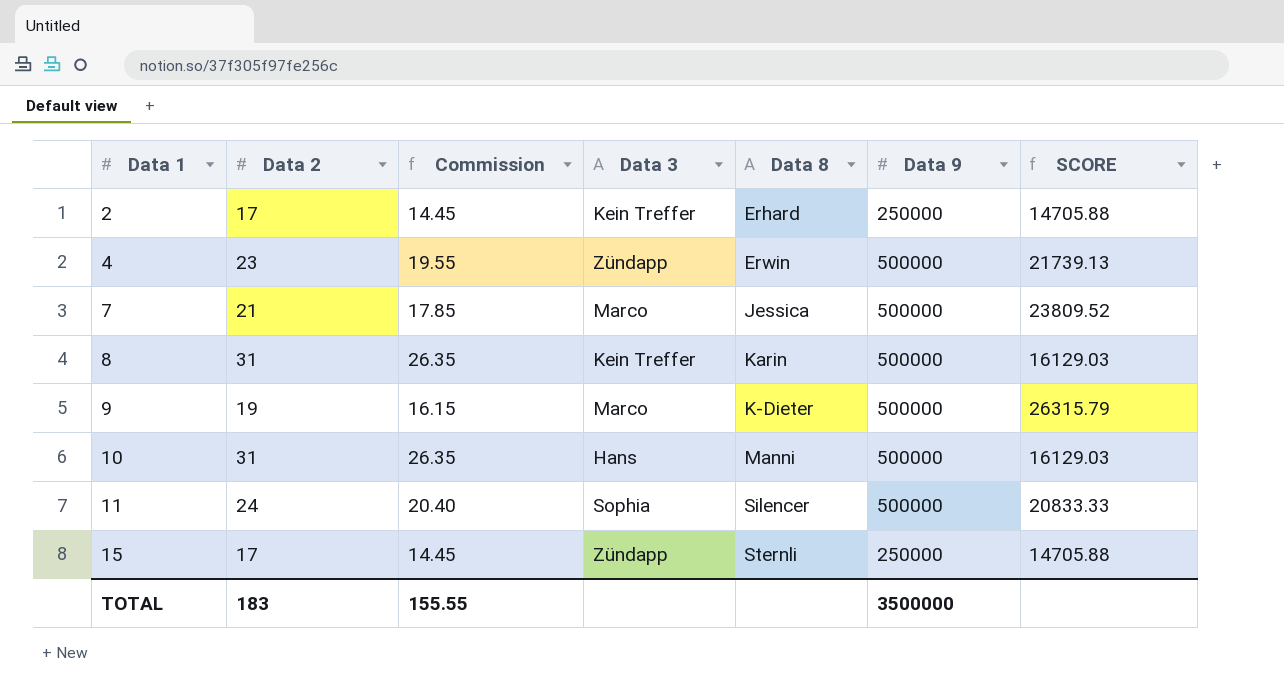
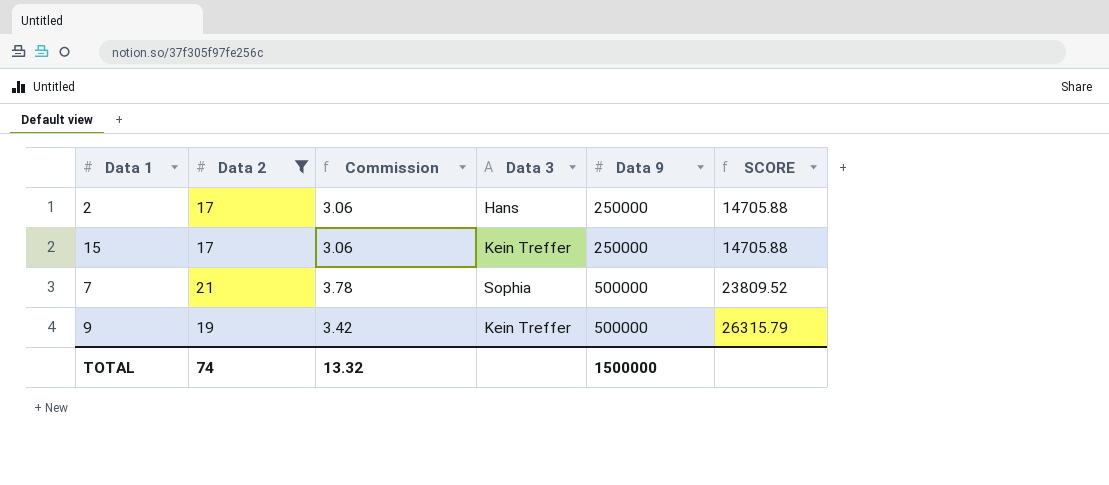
filter: none -> Data 2 <= 21
row order: Data 1 ascending -> Data 9 ascending
column Data 8 | position: 5 -> none
column Commission | formula: [Data 2] * 0.85 -> [Data 2] * 0.18
2 | Data 3: Kein Treffer -> Hans
15 | Data 3: Zündapp -> Kein Treffer
7 | Data 3: Marco -> Sophia
9 | Data 3: Marco -> Kein Treffer
TOTAL | Data 2: 183 -> 74
TOTAL | Commission: 155.55 -> 13.32
TOTAL | Data 9: 3500000 -> 1500000

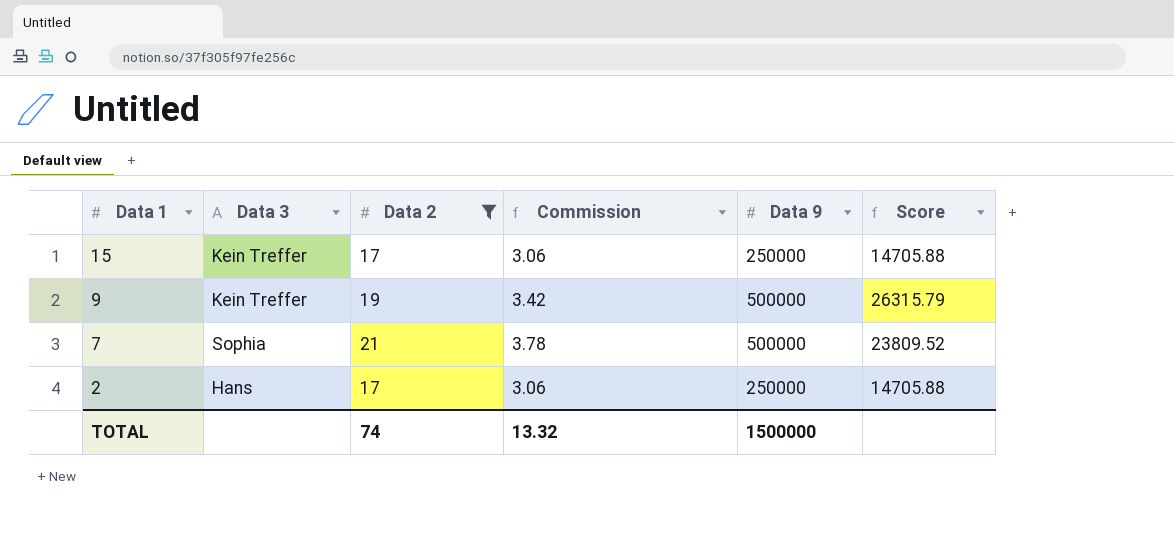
row order: Data 9 ascending -> Data 1 descending
column Data 3 | position: 4 -> 2
column name: SCORE -> Score

